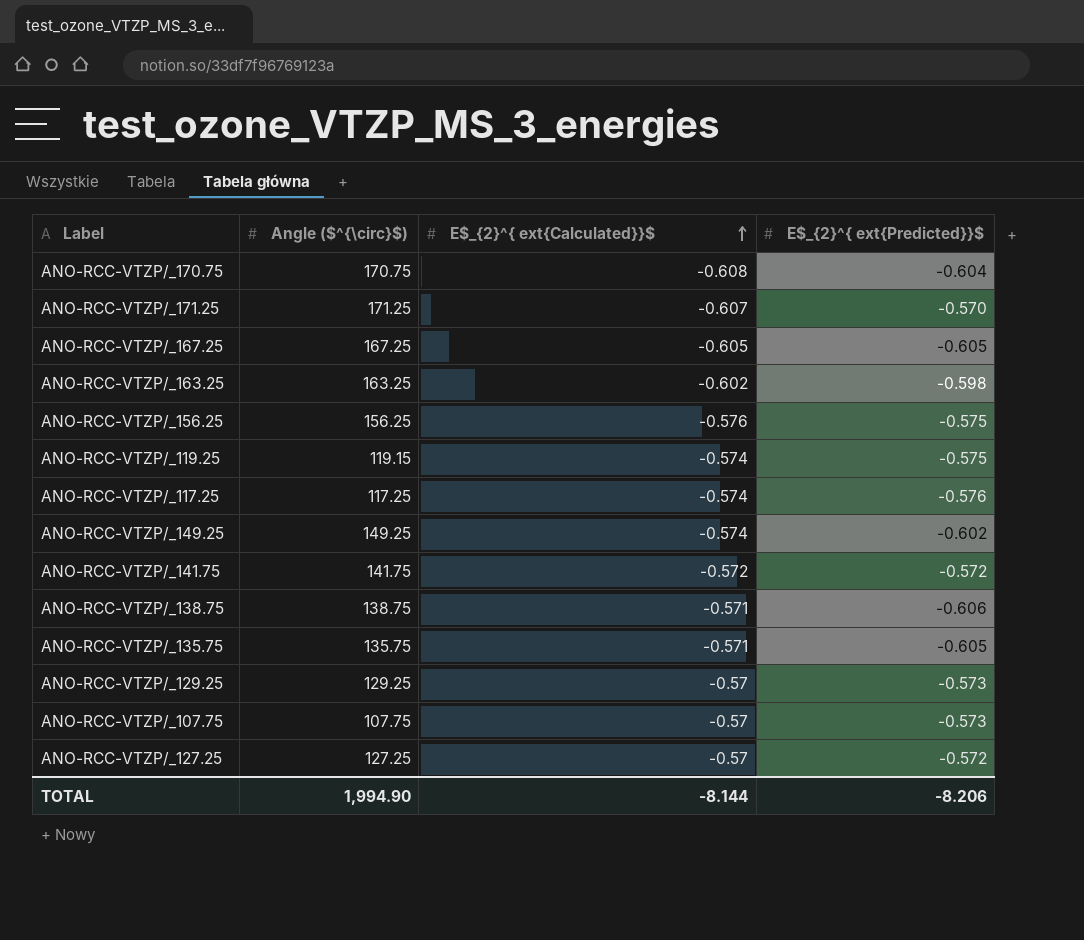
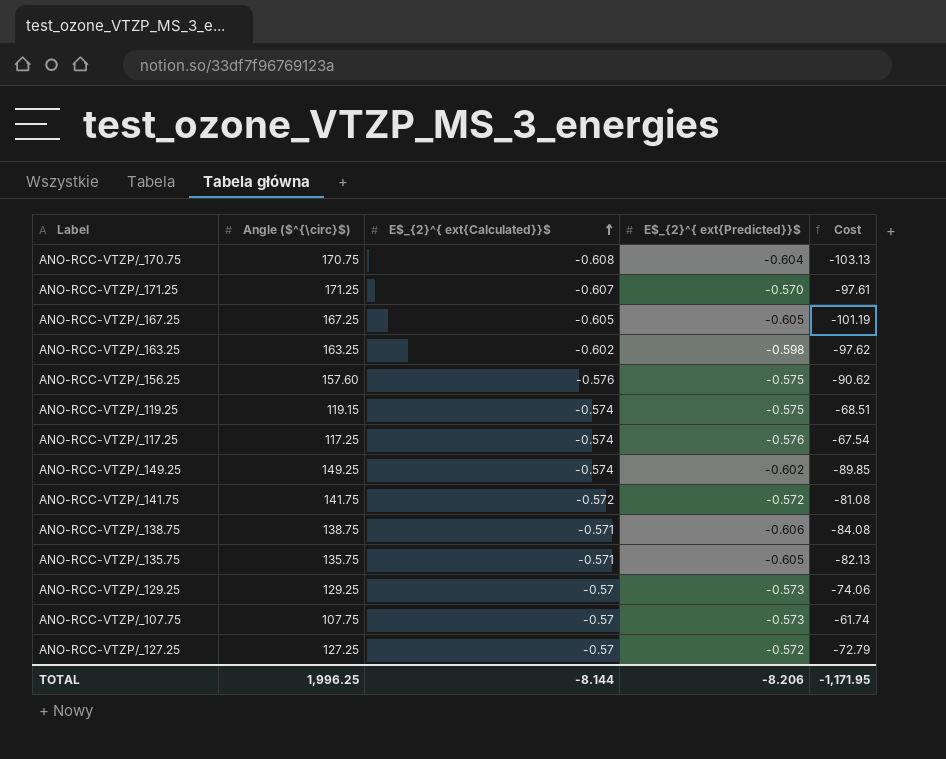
column Cost | formula: none -> [Angle ($^{\circ}$)] * [E$_{2}^{ ext{Predicted}}$]
ANO-RCC-VTZP/_156.25 | Angle ($^{\circ}$): 156.25 -> 157.60
TOTAL | Angle ($^{\circ}$): 1,994.90 -> 1,996.25

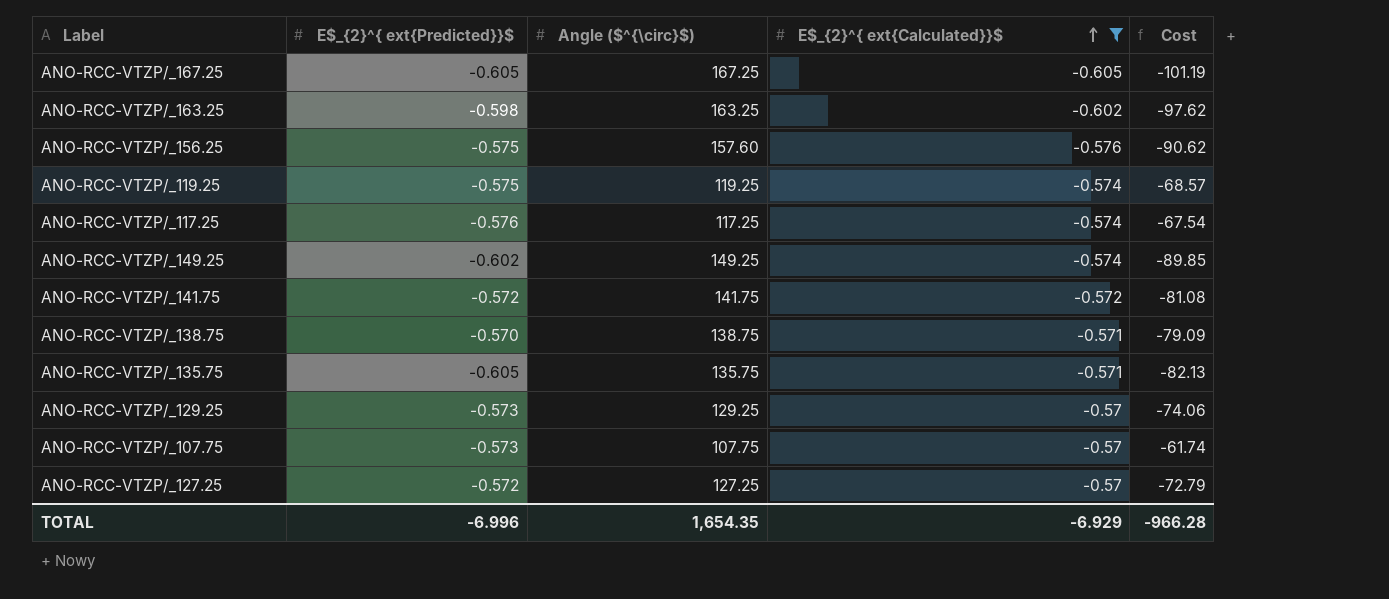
filter: none -> E$_{2}^{ ext{Calculated}}$ >= -0.605
column E$_{2}^{ ext{Predicted}}$ | position: 4 -> 2
ANO-RCC-VTZP/_119.25 | Angle ($^{\circ}$): 119.15 -> 119.25
ANO-RCC-VTZP/_119.25 | Cost: -68.51 -> -68.57
ANO-RCC-VTZP/_138.75 | E$_{2}^{ ext{Predicted}}$: -0.606 -> -0.570
ANO-RCC-VTZP/_138.75 | Cost: -84.08 -> -79.09
TOTAL | E$_{2}^{ ext{Predicted}}$: -8.206 -> -6.996
TOTAL | Angle ($^{\circ}$): 1,996.25 -> 1,654.35
TOTAL | E$_{2}^{ ext{Calculated}}$: -8.144 -> -6.929
TOTAL | Cost: -1,171.95 -> -966.28

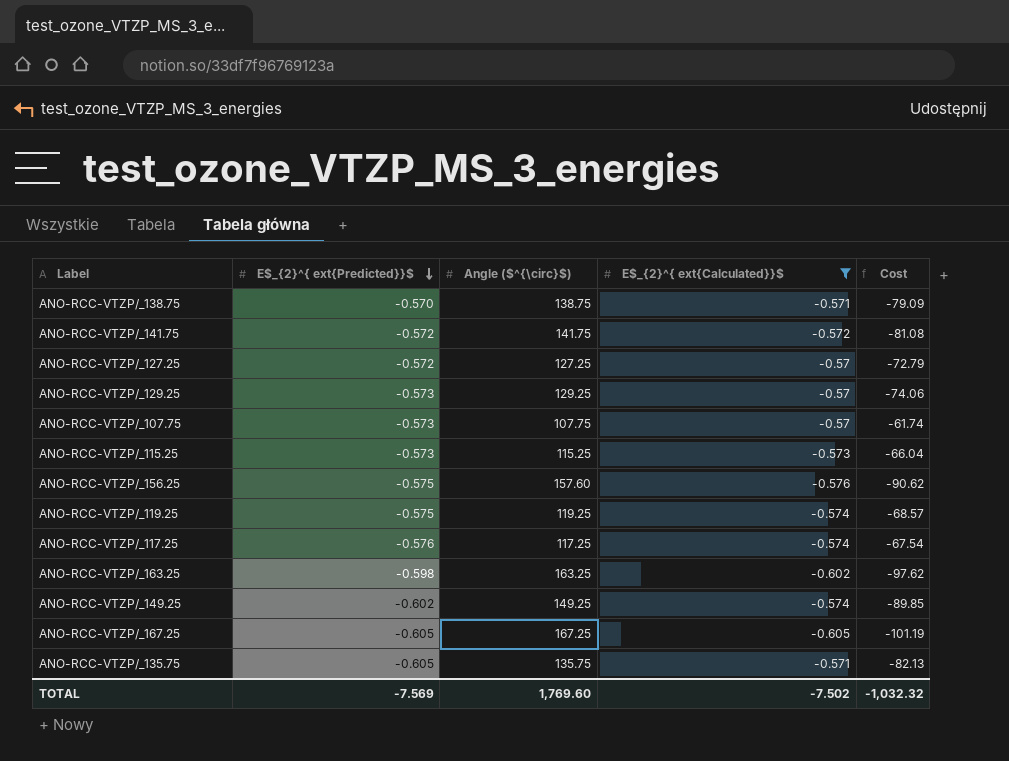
row order: E$_{2}^{ ext{Calculated}}$ ascending -> E$_{2}^{ ext{Predicted}}$ descending
row ANO-RCC-VTZP/_115.25: none -> -0.573 | 115.25 | -0.573 | -66.04
TOTAL | E$_{2}^{ ext{Predicted}}$: -6.996 -> -7.569
TOTAL | Angle ($^{\circ}$): 1,654.35 -> 1,769.60
TOTAL | E$_{2}^{ ext{Calculated}}$: -6.929 -> -7.502
TOTAL | Cost: -966.28 -> -1,032.32

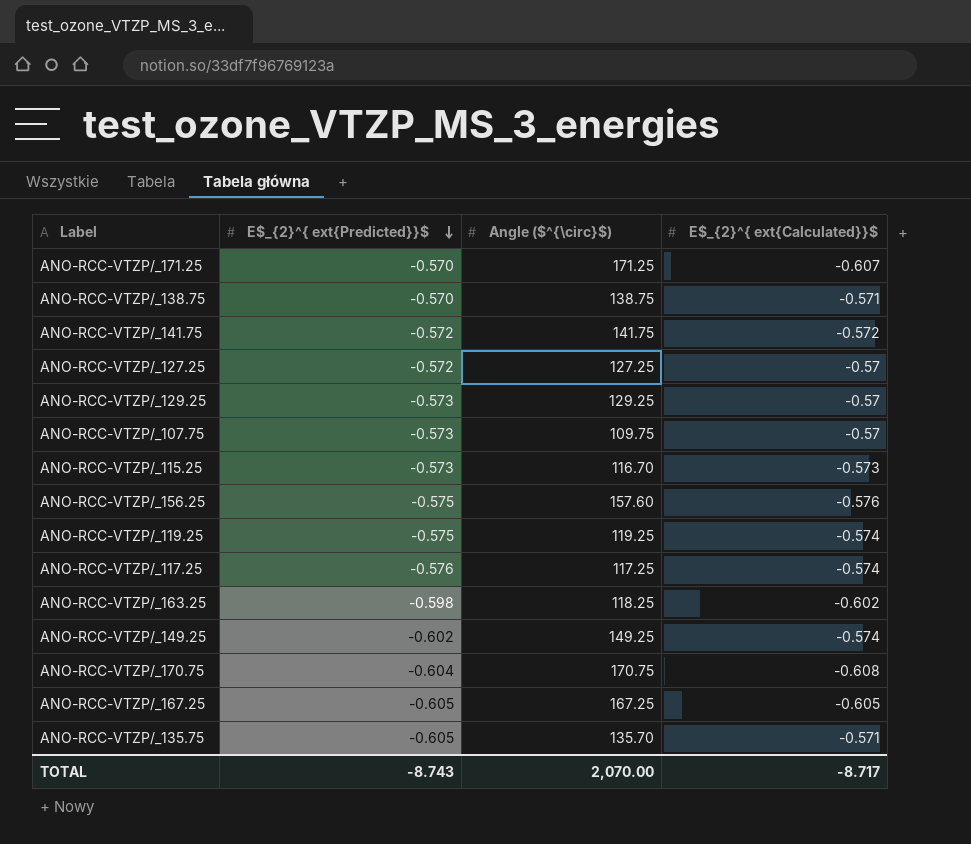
filter: E$_{2}^{ ext{Calculated}}$ >= -0.605 -> none
column Cost | formula: [E$_{2}^{ ext{Predicted}}$] * [Angle ($^{\circ}$)] -> none
ANO-RCC-VTZP/_107.75 | Angle ($^{\circ}$): 107.75 -> 109.75
ANO-RCC-VTZP/_115.25 | Angle ($^{\circ}$): 115.25 -> 116.70
ANO-RCC-VTZP/_163.25 | Angle ($^{\circ}$): 163.25 -> 118.25
ANO-RCC-VTZP/_135.75 | Angle ($^{\circ}$): 135.75 -> 135.70
TOTAL | E$_{2}^{ ext{Predicted}}$: -7.569 -> -8.743
TOTAL | Angle ($^{\circ}$): 1,769.60 -> 2,070.00
TOTAL | E$_{2}^{ ext{Calculated}}$: -7.502 -> -8.717

